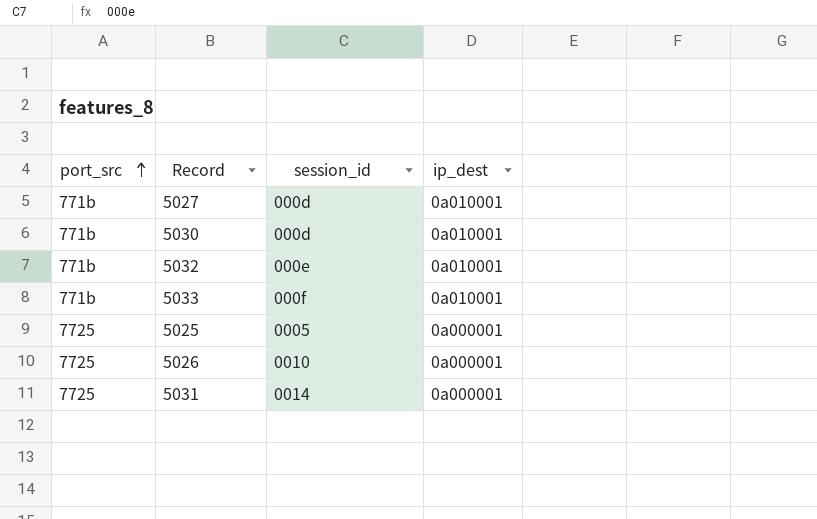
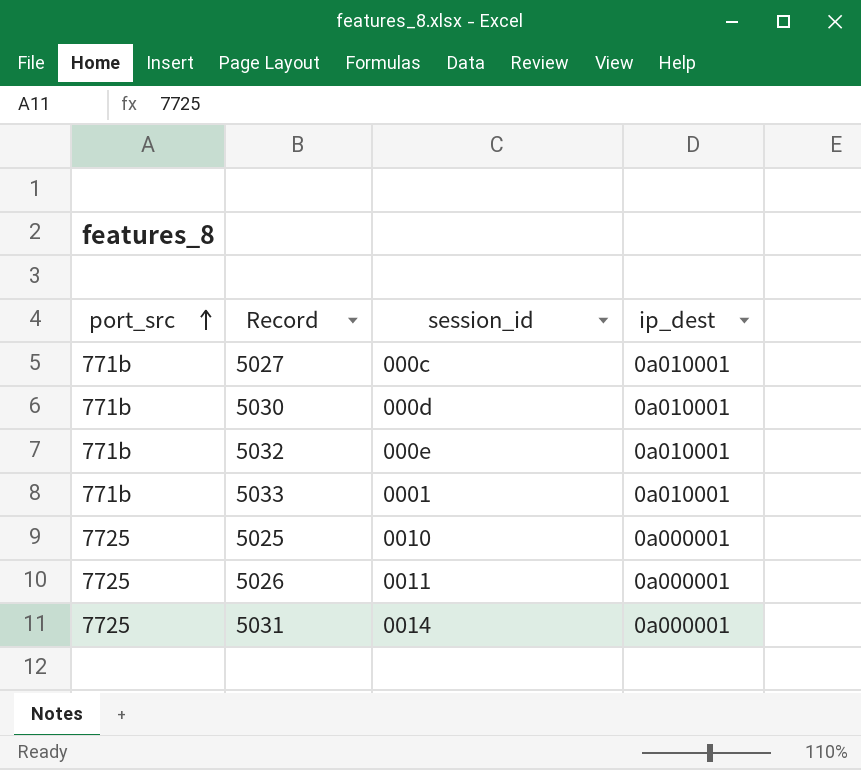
5027 | session_id: 000d -> 000c
5033 | session_id: 000f -> 0001
5025 | session_id: 0005 -> 0010
5026 | session_id: 0010 -> 0011

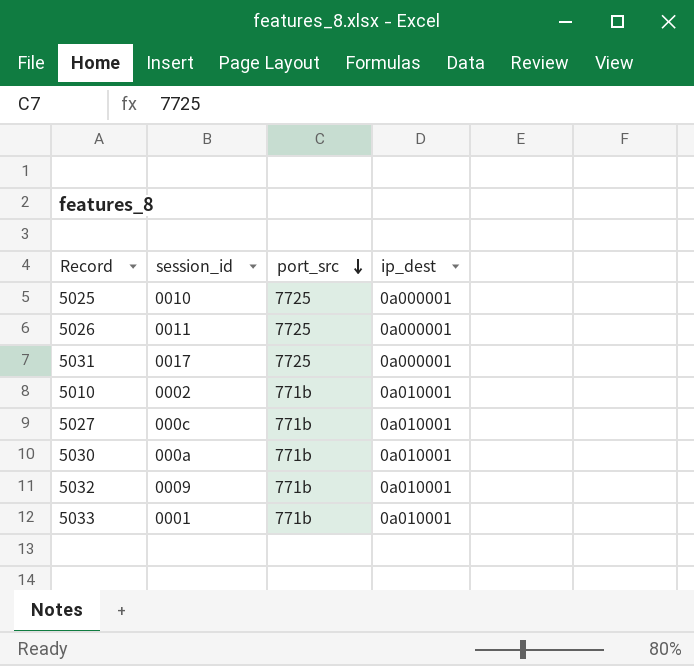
row order: port_src ascending -> port_src descending
column port_src | position: 1 -> 3
5031 | session_id: 0014 -> 0017
row 5010: none -> 0002 | 771b | 0a010001
5030 | session_id: 000d -> 000a
5032 | session_id: 000e -> 0009

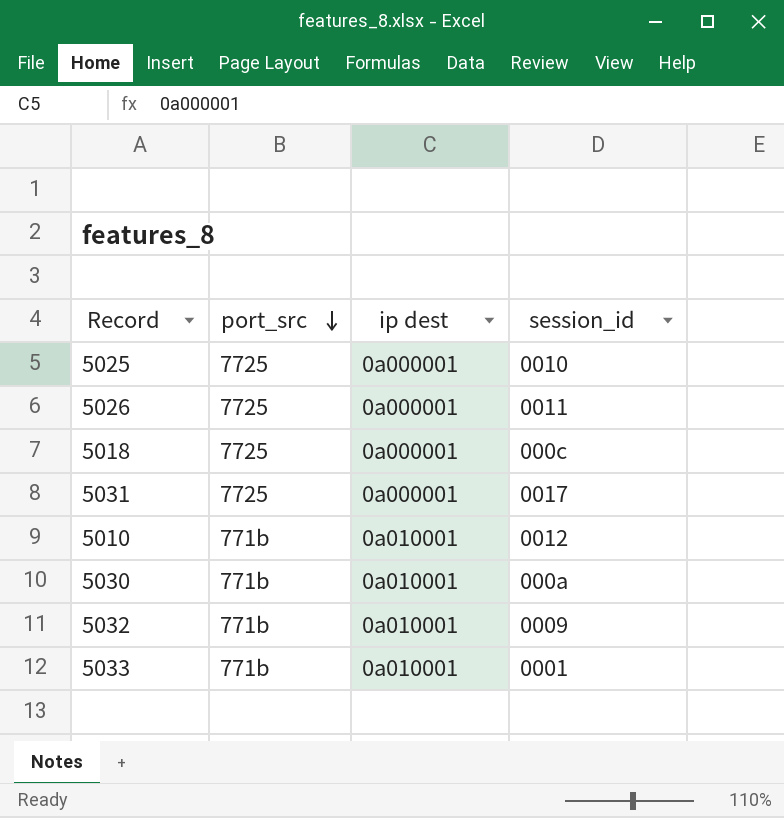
column name: ip_dest -> ip dest
column session_id | position: 2 -> 4
row 5027: 000c | 771b | 0a010001 -> none
row 5018: none -> 7725 | 0a000001 | 000c
5010 | session_id: 0002 -> 0012

